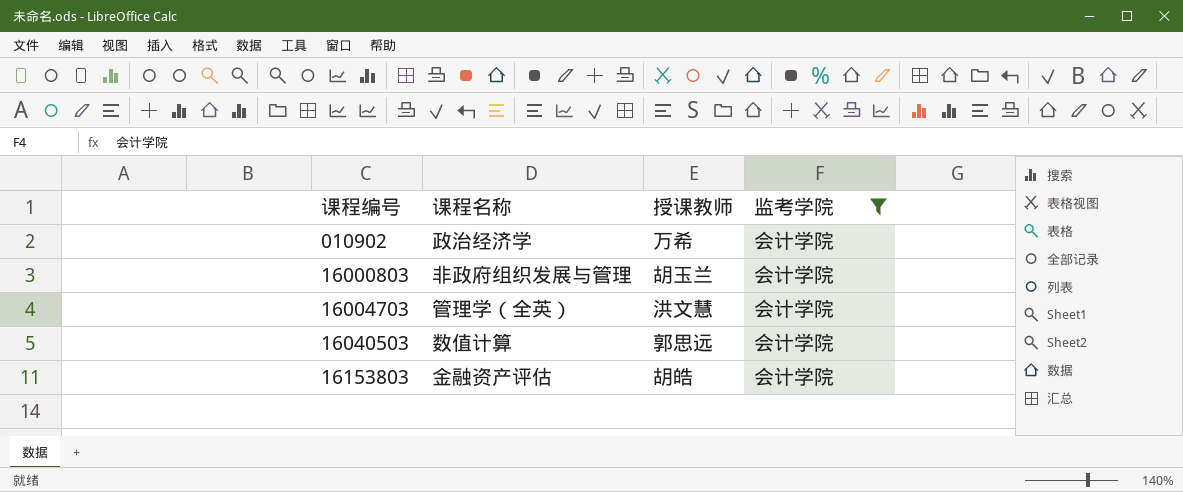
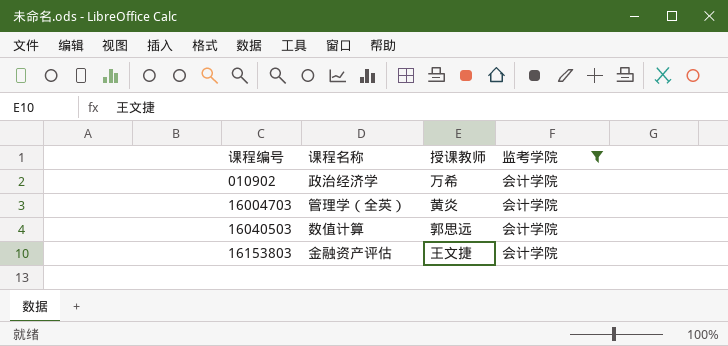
row 16000803: 非政府组织发展与管理 | 胡玉兰 | 会计学院 -> none
16004703 | 授课教师: 洪文慧 -> 黄炎
16153803 | 授课教师: 胡皓 -> 王文捷

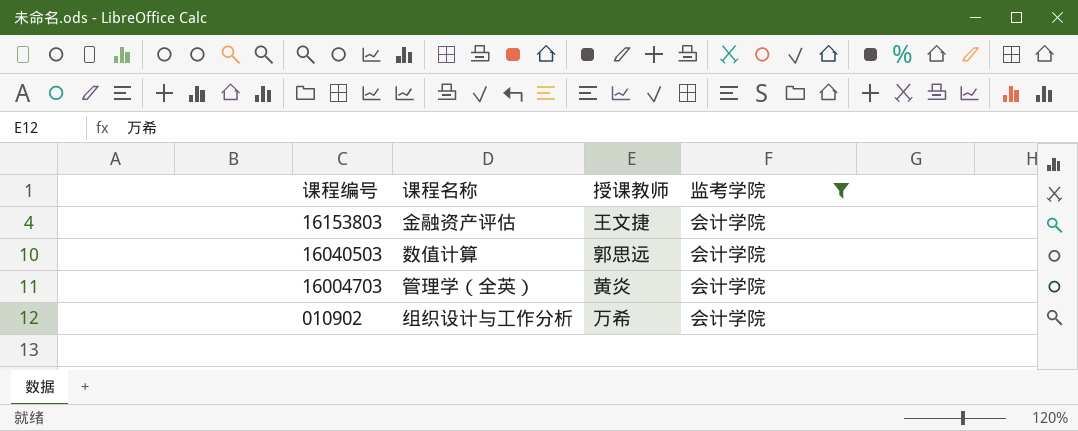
row order: 课程编号 ascending -> 课程编号 descending
010902 | 课程名称: 政治经济学 -> 组织设计与工作分析

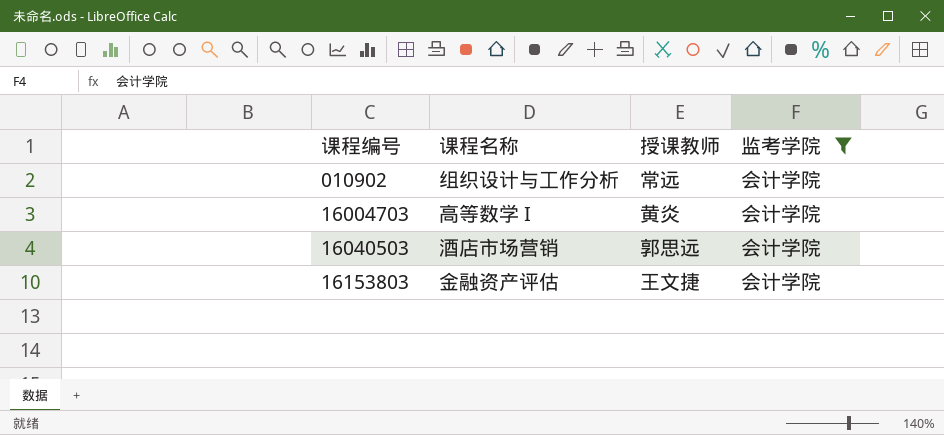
row order: 课程编号 descending -> 课程编号 ascending
010902 | 授课教师: 万希 -> 常远
16004703 | 课程名称: 管理学（全英） -> 高等数学 I
16040503 | 课程名称: 数值计算 -> 酒店市场营销

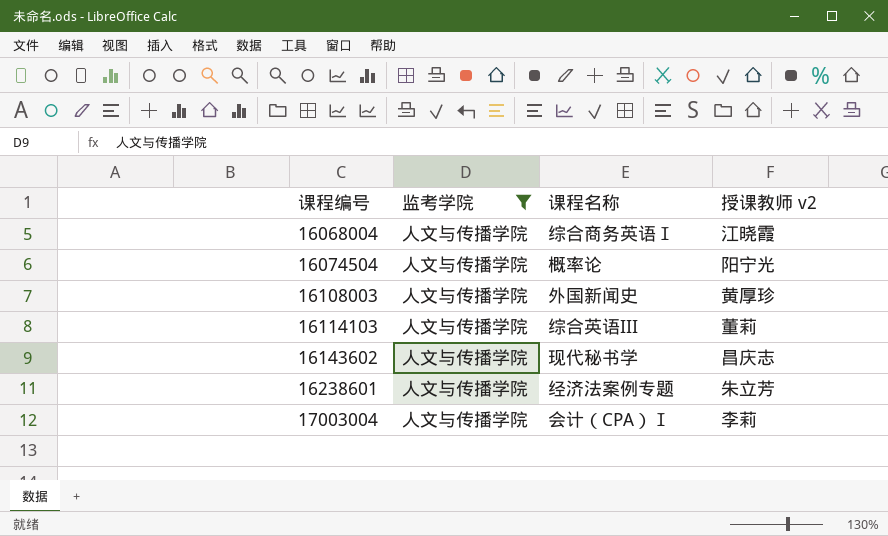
filter: 监考学院 = 会计学院 -> 监考学院 = 人文与传播学院
column 监考学院 | position: 4 -> 2
column name: 授课教师 -> 授课教师 v2

